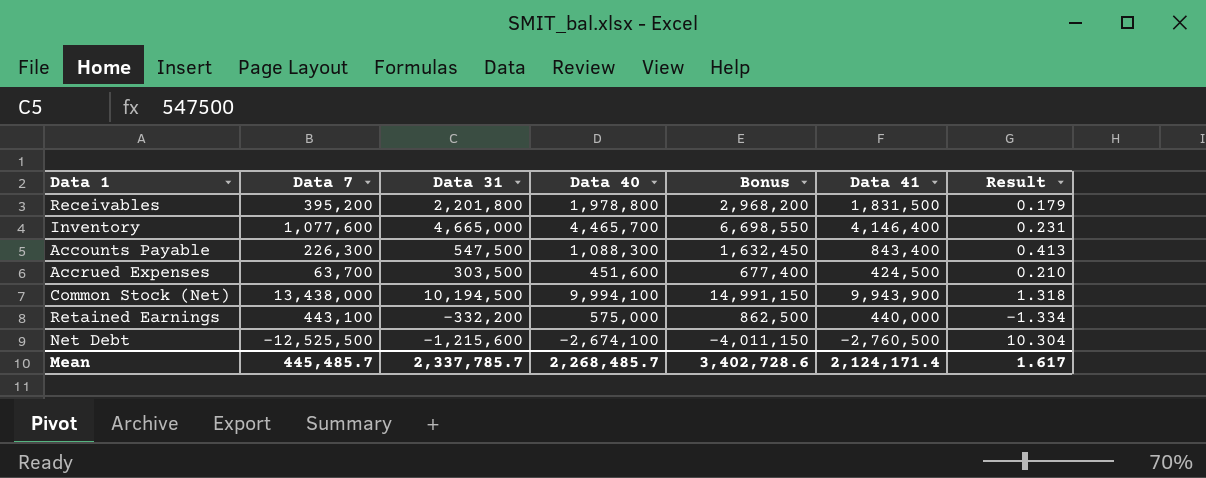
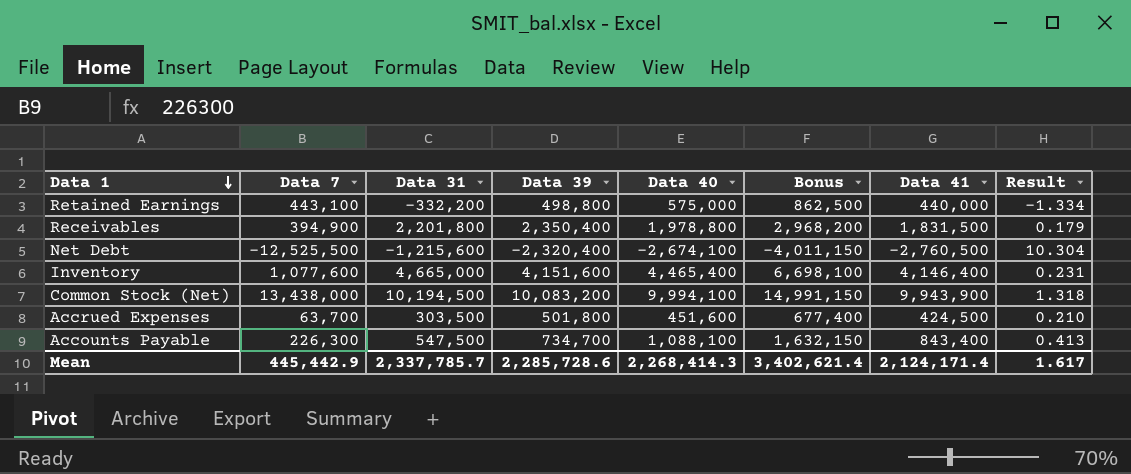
row order: none -> Data 1 descending
column Data 39 | position: none -> 4
Receivables | Data 7: 395,200 -> 394,900
Inventory | Data 40: 4,465,700 -> 4,465,400
Inventory | Bonus: 6,698,550 -> 6,698,100
Accounts Payable | Data 40: 1,088,300 -> 1,088,100
Accounts Payable | Bonus: 1,632,450 -> 1,632,150
Mean | Data 7: 445,485.7 -> 445,442.9
Mean | Data 40: 2,268,485.7 -> 2,268,414.3
Mean | Bonus: 3,402,728.6 -> 3,402,621.4

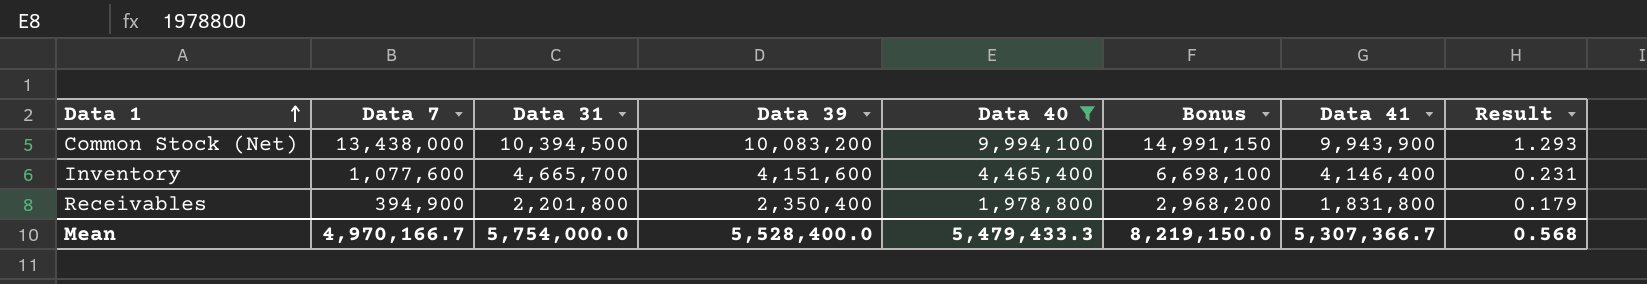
filter: none -> Data 40 >= 1,978,800
row order: Data 1 descending -> Data 1 ascending
Common Stock (Net) | Data 31: 10,194,500 -> 10,394,500
Common Stock (Net) | Result: 1.318 -> 1.293
Inventory | Data 31: 4,665,000 -> 4,665,700
Receivables | Data 41: 1,831,500 -> 1,831,800
Mean | Data 7: 445,442.9 -> 4,970,166.7
Mean | Data 31: 2,337,785.7 -> 5,754,000.0
Mean | Data 39: 2,285,728.6 -> 5,528,400.0
Mean | Data 40: 2,268,414.3 -> 5,479,433.3
Mean | Bonus: 3,402,621.4 -> 8,219,150.0
Mean | Data 41: 2,124,171.4 -> 5,307,366.7
Mean | Result: 1.617 -> 0.568

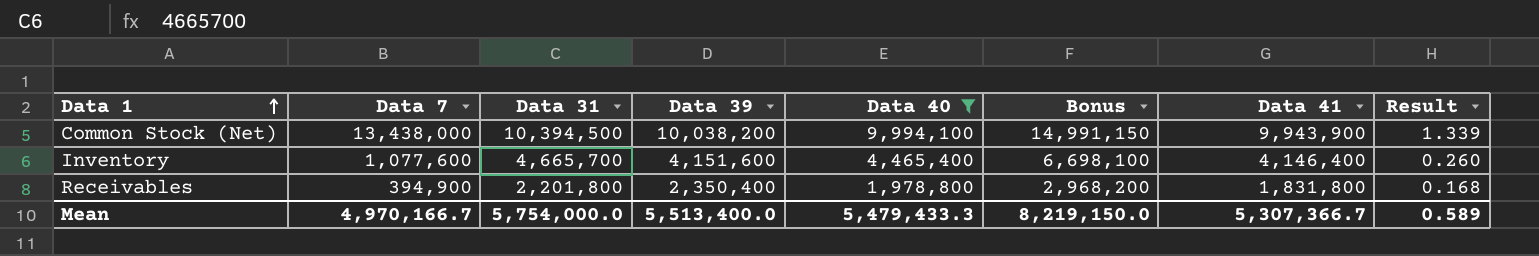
column Result | formula: [Data 7] / [Data 31] -> [Data 7] / [Data 39]
Common Stock (Net) | Data 39: 10,083,200 -> 10,038,200
Mean | Data 39: 5,528,400.0 -> 5,513,400.0
Mean | Result: 0.568 -> 0.589

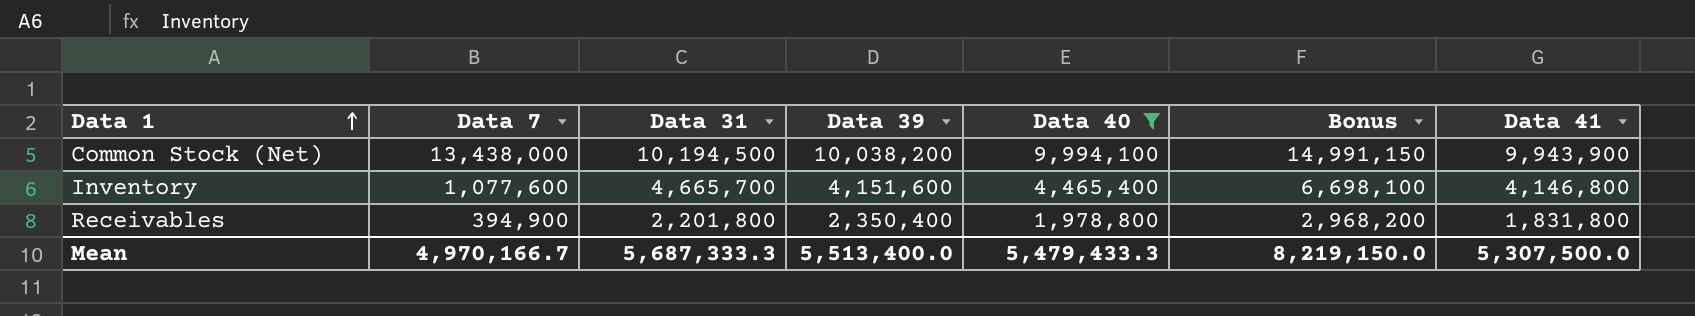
column Result | formula: [Data 7] / [Data 39] -> none
Common Stock (Net) | Data 31: 10,394,500 -> 10,194,500
Inventory | Data 41: 4,146,400 -> 4,146,800
Mean | Data 31: 5,754,000.0 -> 5,687,333.3
Mean | Data 41: 5,307,366.7 -> 5,307,500.0

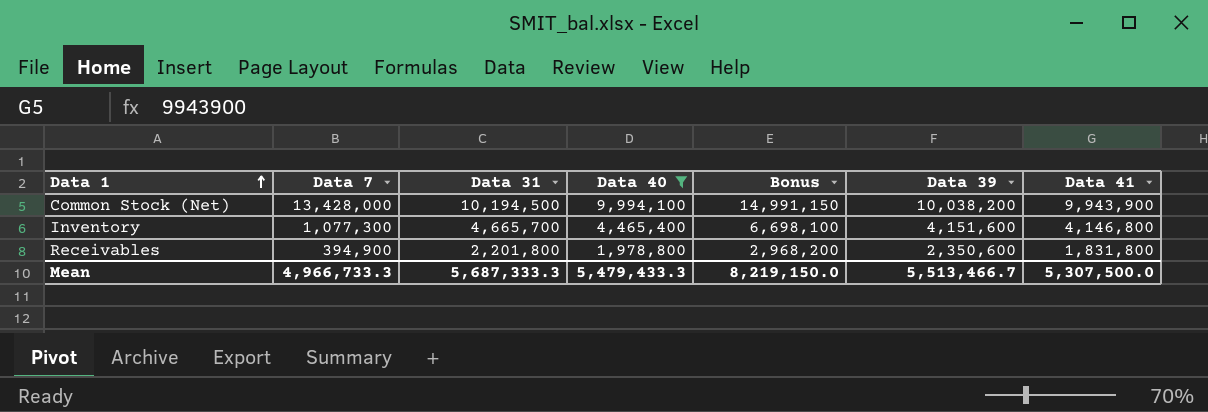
column Data 39 | position: 4 -> 6
Common Stock (Net) | Data 7: 13,438,000 -> 13,428,000
Inventory | Data 7: 1,077,600 -> 1,077,300
Receivables | Data 39: 2,350,400 -> 2,350,600
Mean | Data 7: 4,970,166.7 -> 4,966,733.3
Mean | Data 39: 5,513,400.0 -> 5,513,466.7

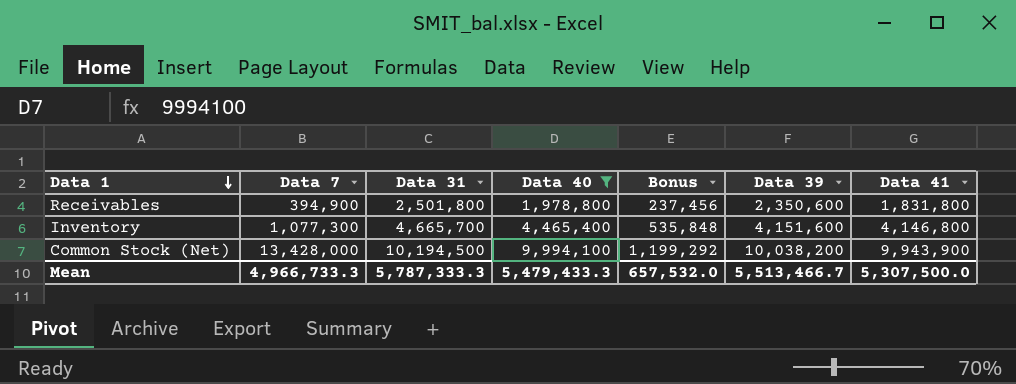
row order: Data 1 ascending -> Data 1 descending
column Bonus | formula: [Data 40] * 1.5 -> [Data 40] * 0.12
Receivables | Data 31: 2,201,800 -> 2,501,800
Mean | Data 31: 5,687,333.3 -> 5,787,333.3
Mean | Bonus: 8,219,150.0 -> 657,532.0

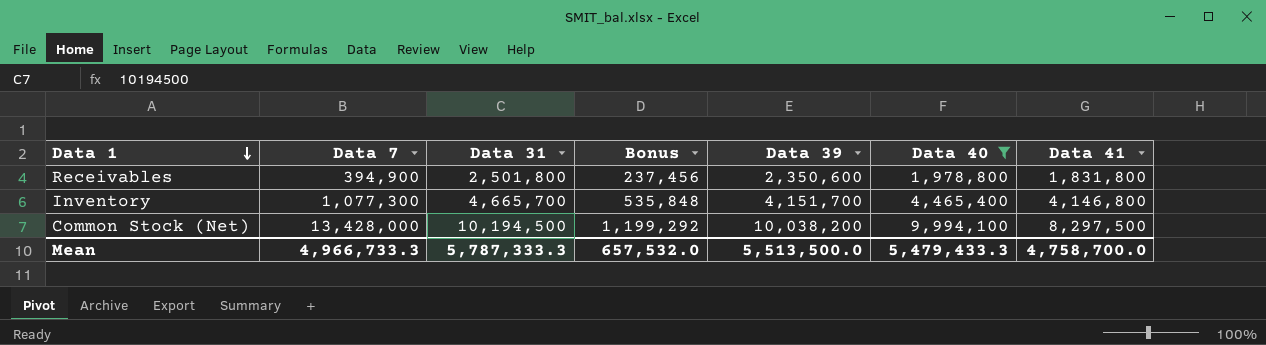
column Data 40 | position: 4 -> 6
Inventory | Data 39: 4,151,600 -> 4,151,700
Common Stock (Net) | Data 41: 9,943,900 -> 8,297,500
Mean | Data 39: 5,513,466.7 -> 5,513,500.0
Mean | Data 41: 5,307,500.0 -> 4,758,700.0

